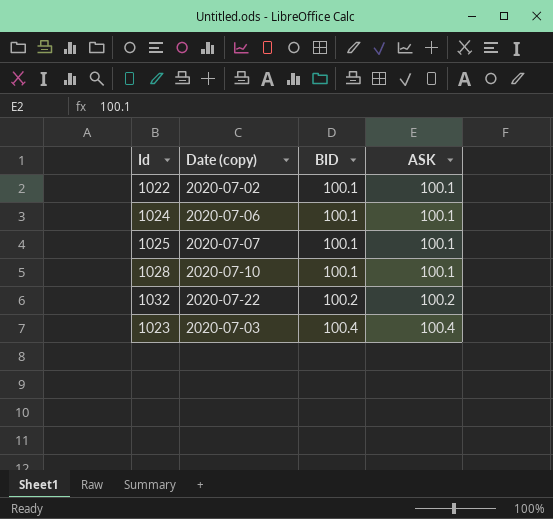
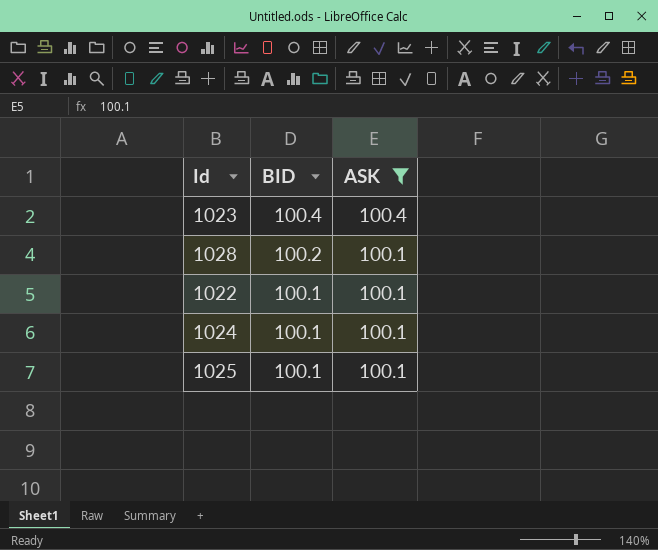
filter: none -> ASK != 100.2
row order: BID ascending -> BID descending
column Date (copy) | position: 2 -> none
1028 | BID: 100.1 -> 100.2

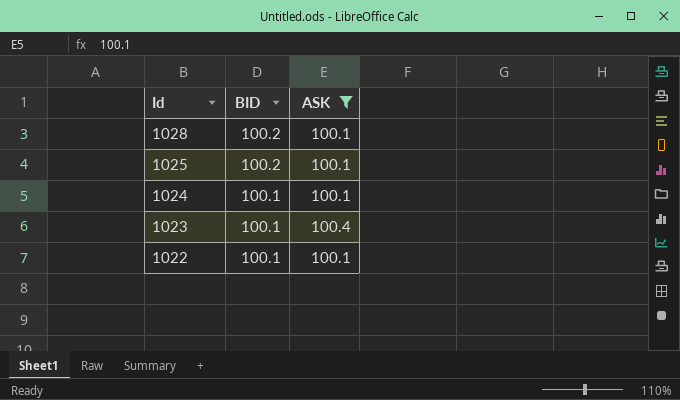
row order: BID descending -> Id descending
1025 | BID: 100.1 -> 100.2
1023 | BID: 100.4 -> 100.1

